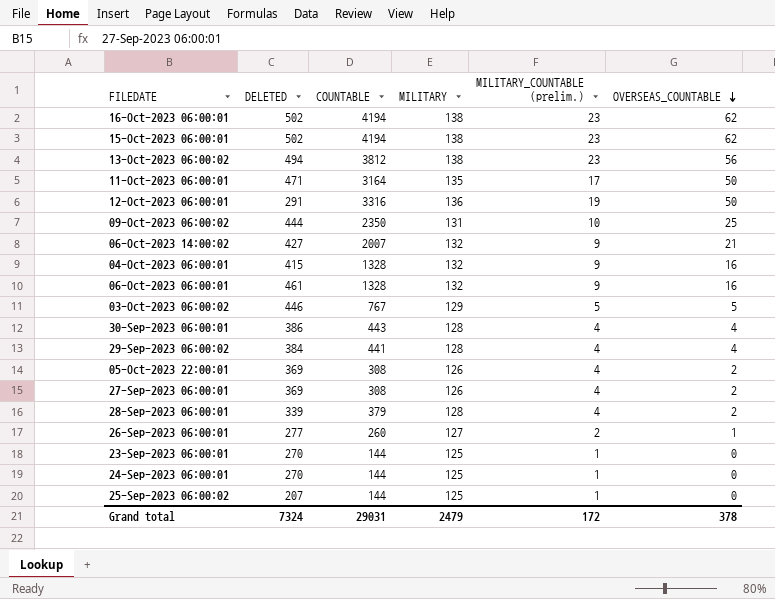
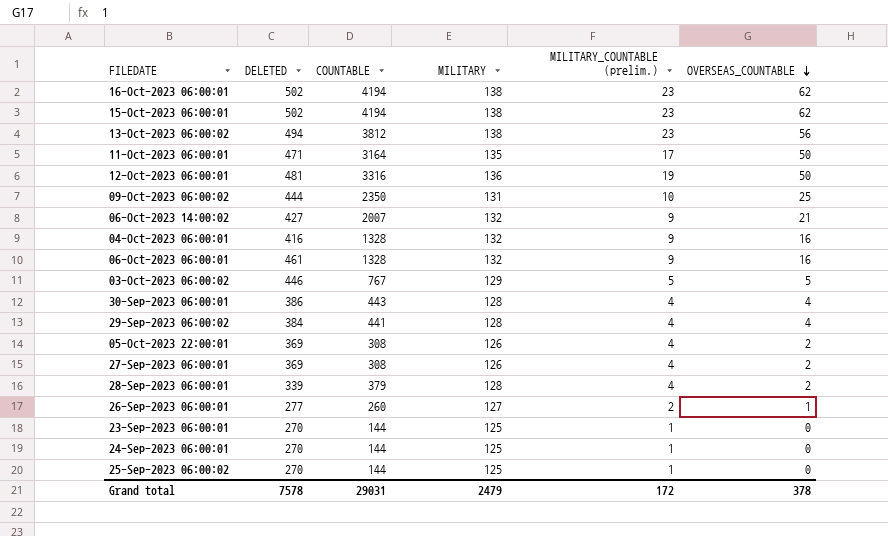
12-Oct-2023 06:00:01 | DELETED: 291 -> 481
04-Oct-2023 06:00:01 | DELETED: 415 -> 416
25-Sep-2023 06:00:02 | DELETED: 207 -> 270
Grand total | DELETED: 7324 -> 7578

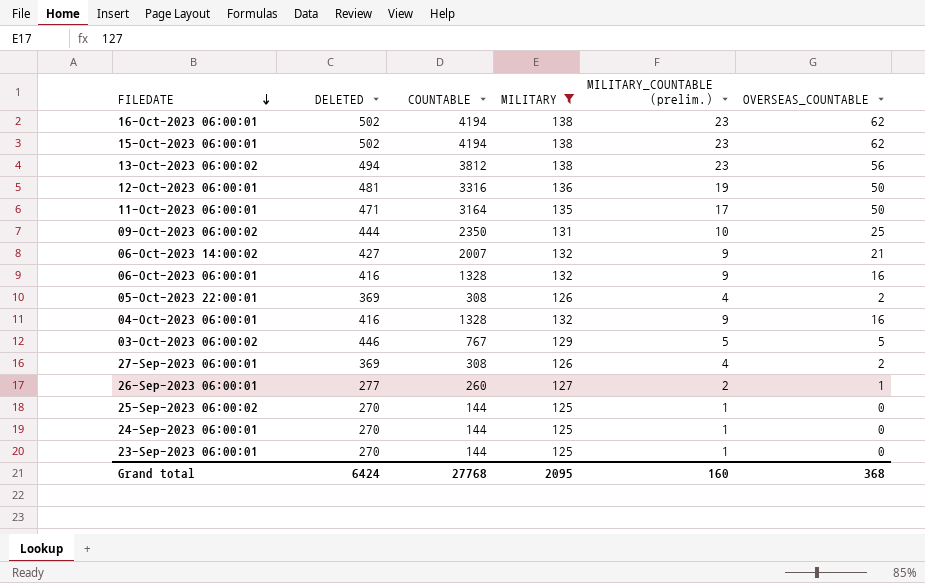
filter: none -> MILITARY != 128
row order: OVERSEAS_COUNTABLE descending -> FILEDATE descending
06-Oct-2023 06:00:01 | DELETED: 461 -> 416
Grand total | DELETED: 7578 -> 6424
Grand total | COUNTABLE: 29031 -> 27768
Grand total | MILITARY: 2479 -> 2095
Grand total | MILITARY_COUNTABLE (prelim.): 172 -> 160
Grand total | OVERSEAS_COUNTABLE: 378 -> 368

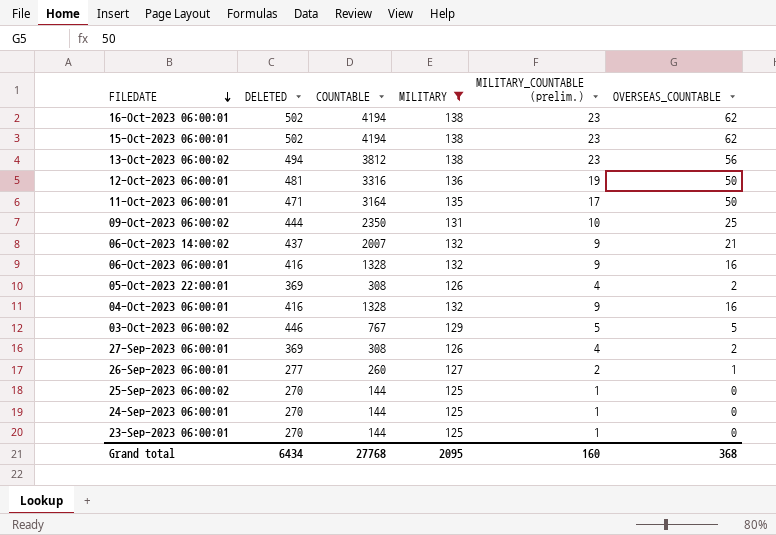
06-Oct-2023 14:00:02 | DELETED: 427 -> 437
Grand total | DELETED: 6424 -> 6434

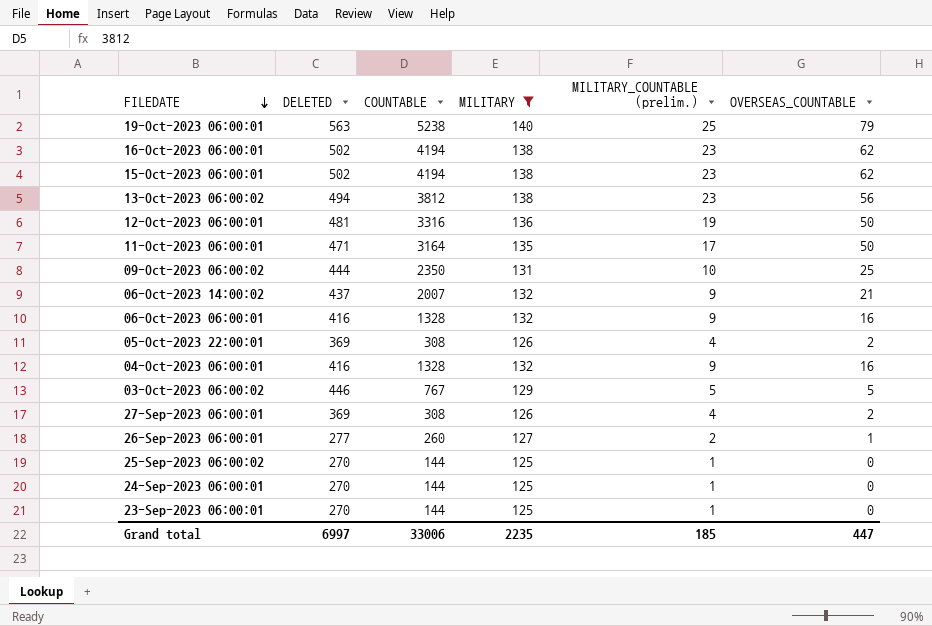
row 19-Oct-2023 06:00:01: none -> 563 | 5238 | 140 | 25 | 79
Grand total | DELETED: 6434 -> 6997
Grand total | COUNTABLE: 27768 -> 33006
Grand total | MILITARY: 2095 -> 2235
Grand total | MILITARY_COUNTABLE (prelim.): 160 -> 185
Grand total | OVERSEAS_COUNTABLE: 368 -> 447

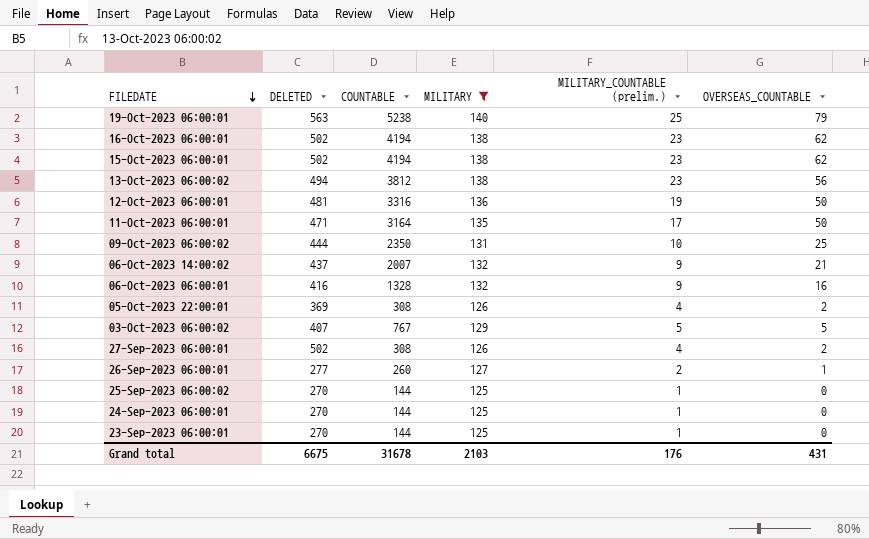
row 04-Oct-2023 06:00:01: 416 | 1328 | 132 | 9 | 16 -> none
03-Oct-2023 06:00:02 | DELETED: 446 -> 407
27-Sep-2023 06:00:01 | DELETED: 369 -> 502
Grand total | DELETED: 6997 -> 6675
Grand total | COUNTABLE: 33006 -> 31678
Grand total | MILITARY: 2235 -> 2103
Grand total | MILITARY_COUNTABLE (prelim.): 185 -> 176
Grand total | OVERSEAS_COUNTABLE: 447 -> 431

